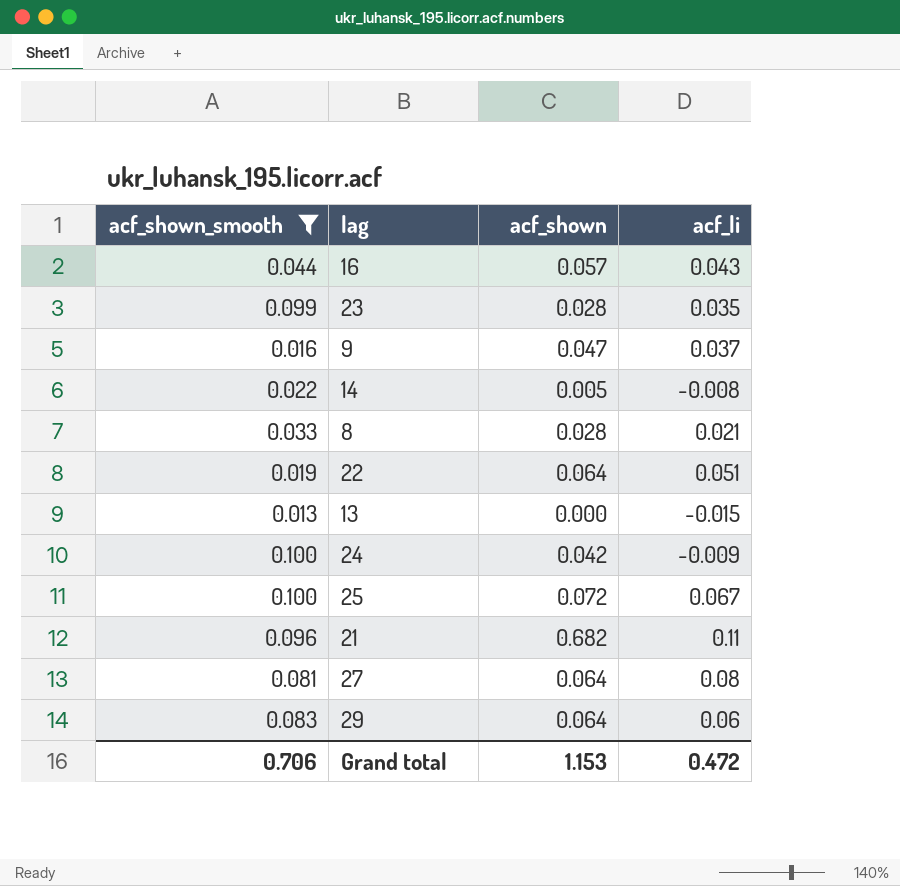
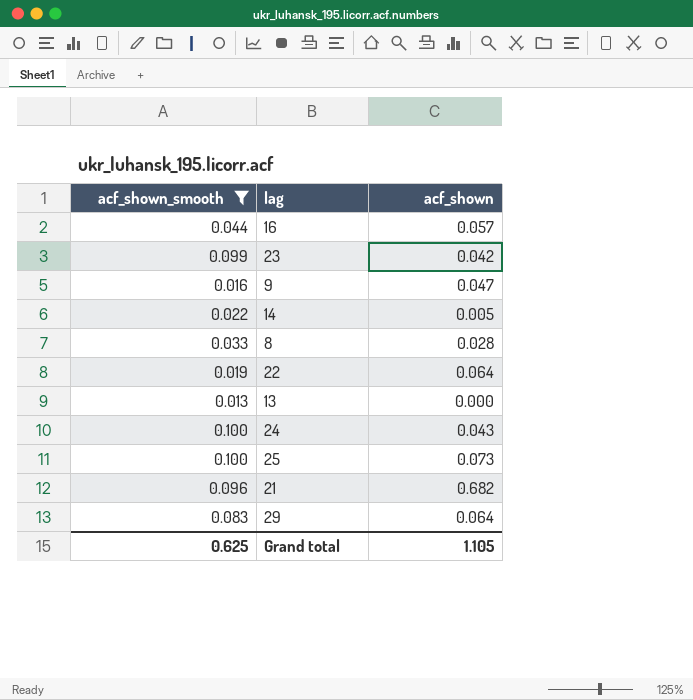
column acf_li | position: 4 -> none
row 27: 0.081 | 0.064 | 0.08 -> none
23 | acf_shown: 0.028 -> 0.042
24 | acf_shown: 0.042 -> 0.043
25 | acf_shown: 0.072 -> 0.073
Grand total | acf_shown_smooth: 0.706 -> 0.625
Grand total | acf_shown: 1.153 -> 1.105

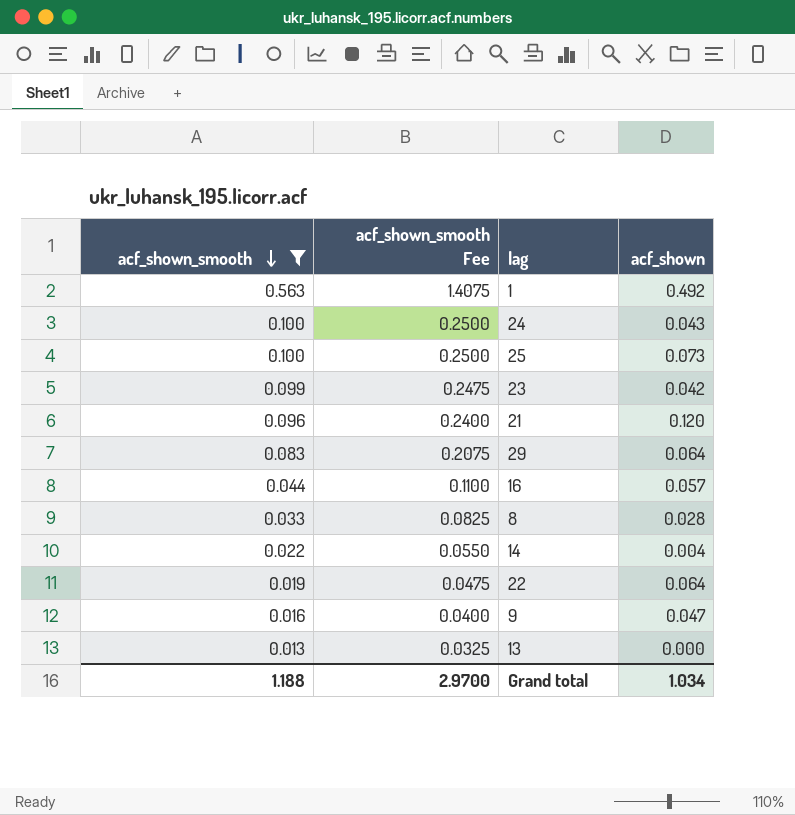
row order: none -> acf_shown_smooth descending
column acf_shown_smooth Fee | formula: none -> [acf_shown_smooth] * 2.5
row 1: none -> 0.563 | 1.4075 | 0.492
21 | acf_shown: 0.682 -> 0.120
14 | acf_shown: 0.005 -> 0.004
Grand total | acf_shown_smooth: 0.625 -> 1.188
Grand total | acf_shown: 1.105 -> 1.034

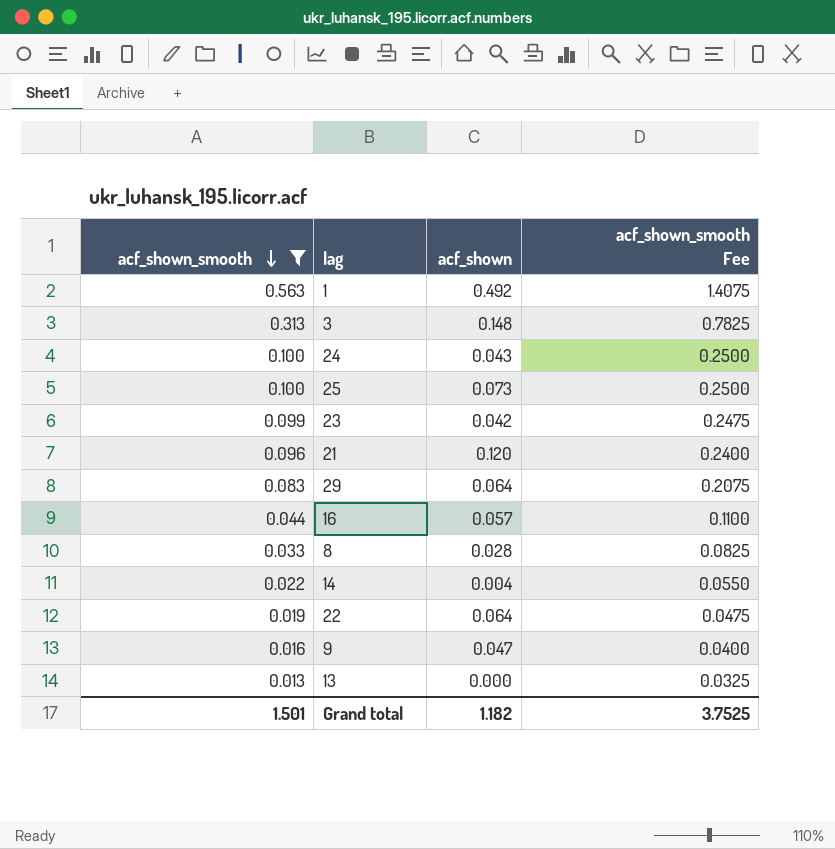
column acf_shown_smooth Fee | position: 2 -> 4
row 3: none -> 0.313 | 0.148 | 0.7825
Grand total | acf_shown_smooth: 1.188 -> 1.501
Grand total | acf_shown: 1.034 -> 1.182
Grand total | acf_shown_smooth Fee: 2.9700 -> 3.7525

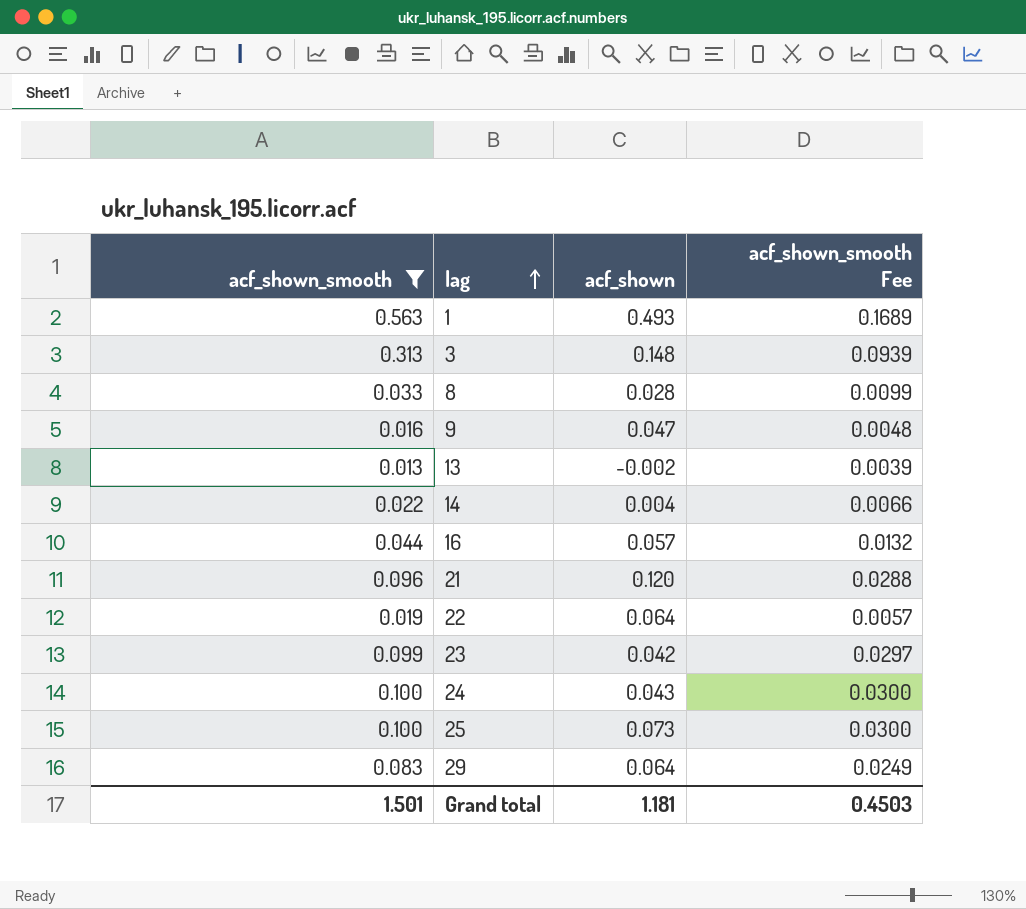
row order: acf_shown_smooth descending -> lag ascending
column acf_shown_smooth Fee | formula: [acf_shown_smooth] * 2.5 -> [acf_shown_smooth] * 0.3
1 | acf_shown: 0.492 -> 0.493
13 | acf_shown: 0.000 -> -0.002
Grand total | acf_shown: 1.182 -> 1.181
Grand total | acf_shown_smooth Fee: 3.7525 -> 0.4503

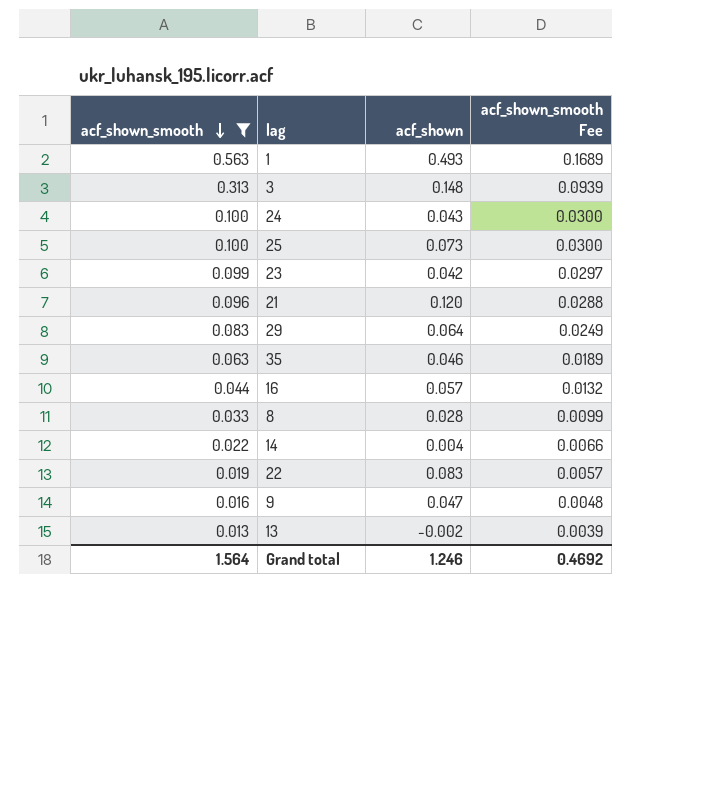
row order: lag ascending -> acf_shown_smooth descending
row 35: none -> 0.063 | 0.046 | 0.0189
22 | acf_shown: 0.064 -> 0.083
Grand total | acf_shown_smooth: 1.501 -> 1.564
Grand total | acf_shown: 1.181 -> 1.246
Grand total | acf_shown_smooth Fee: 0.4503 -> 0.4692

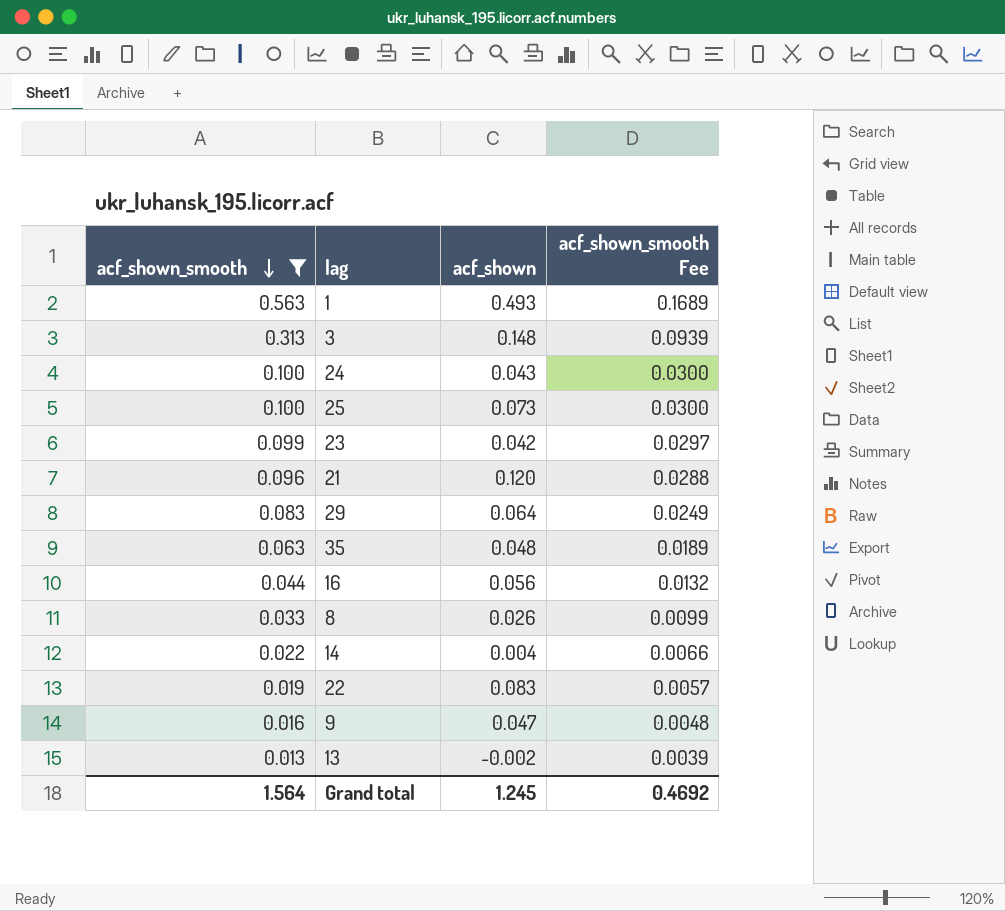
35 | acf_shown: 0.046 -> 0.048
16 | acf_shown: 0.057 -> 0.056
8 | acf_shown: 0.028 -> 0.026
Grand total | acf_shown: 1.246 -> 1.245

